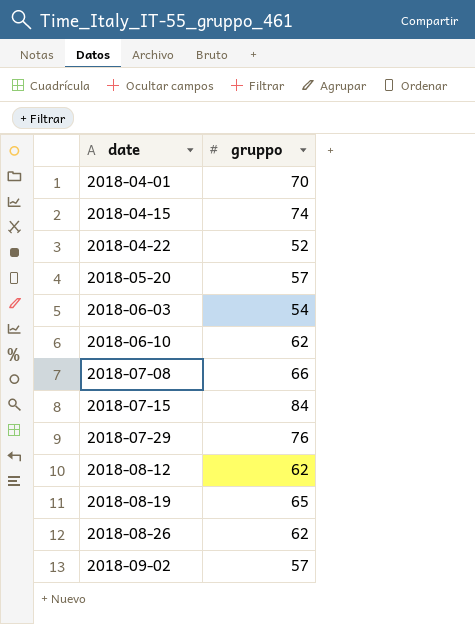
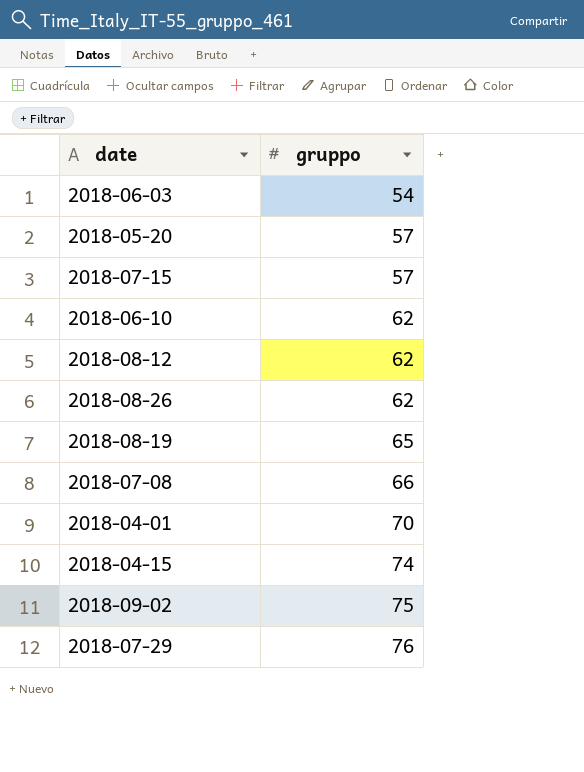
row order: date ascending -> gruppo ascending
row 2018-04-22: 52 -> none
2018-07-15 | gruppo: 84 -> 57
2018-09-02 | gruppo: 57 -> 75

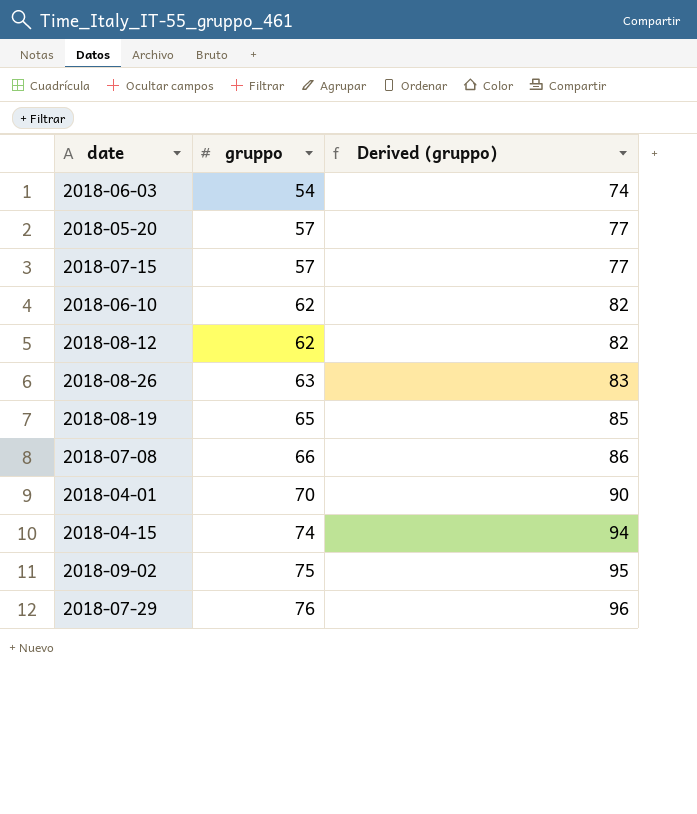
column Derived (gruppo) | formula: none -> [gruppo] + 20
2018-08-26 | gruppo: 62 -> 63

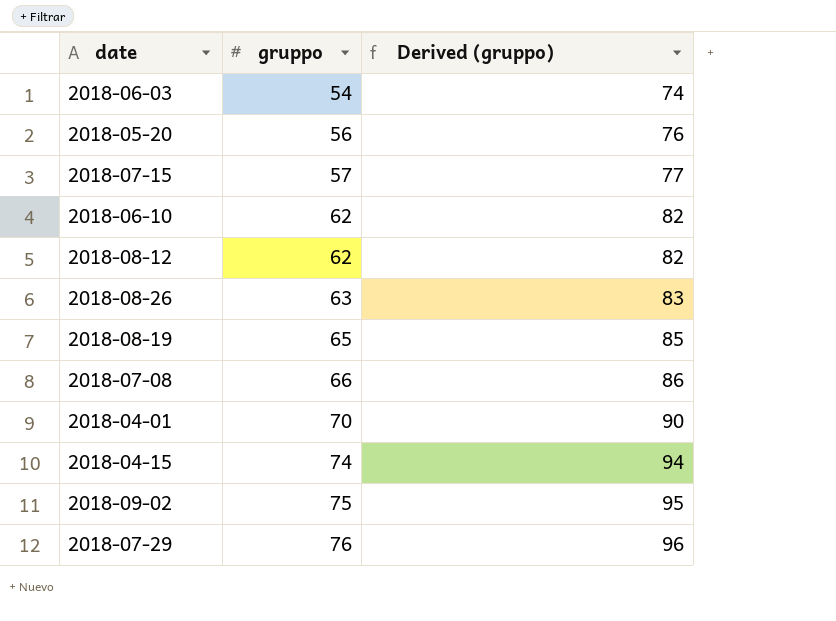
2018-05-20 | gruppo: 57 -> 56
2018-05-20 | Derived (gruppo): 77 -> 76

